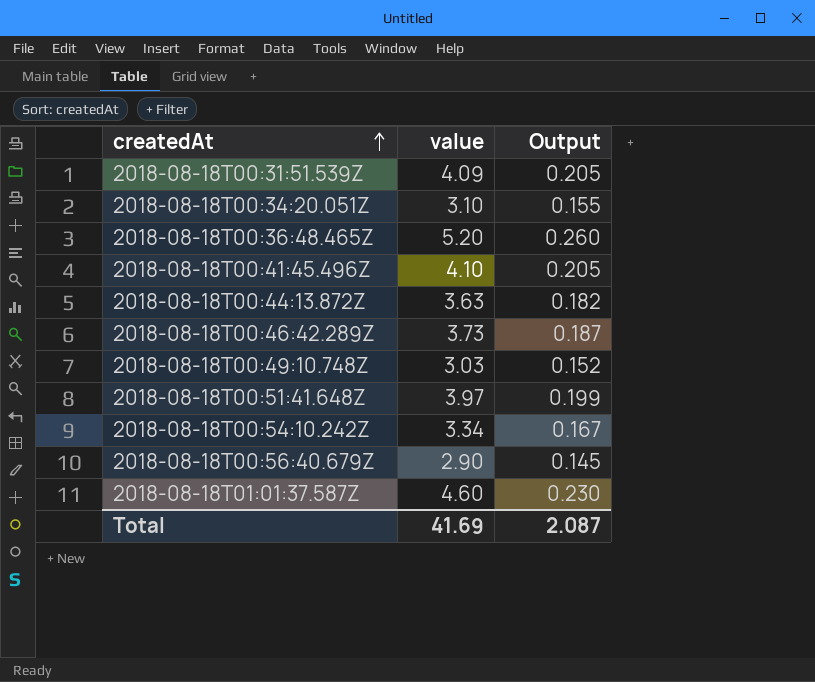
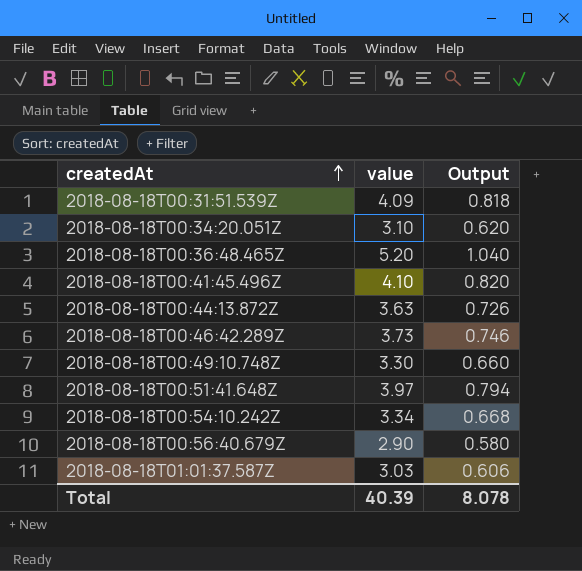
column Output | formula: [value] * 0.05 -> [value] * 0.2
2018-08-18T00:49:10.748Z | value: 3.03 -> 3.30
2018-08-18T01:01:37.587Z | value: 4.60 -> 3.03
Total | value: 41.69 -> 40.39
Total | Output: 2.087 -> 8.078

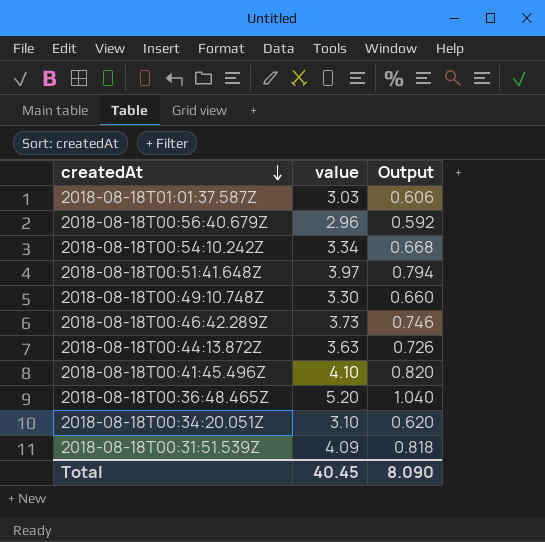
row order: createdAt ascending -> createdAt descending
2018-08-18T00:56:40.679Z | value: 2.90 -> 2.96
2018-08-18T00:56:40.679Z | Output: 0.580 -> 0.592
Total | value: 40.39 -> 40.45
Total | Output: 8.078 -> 8.090

